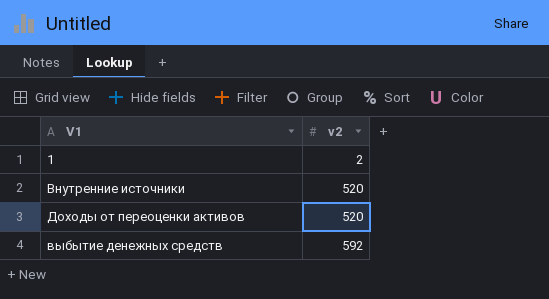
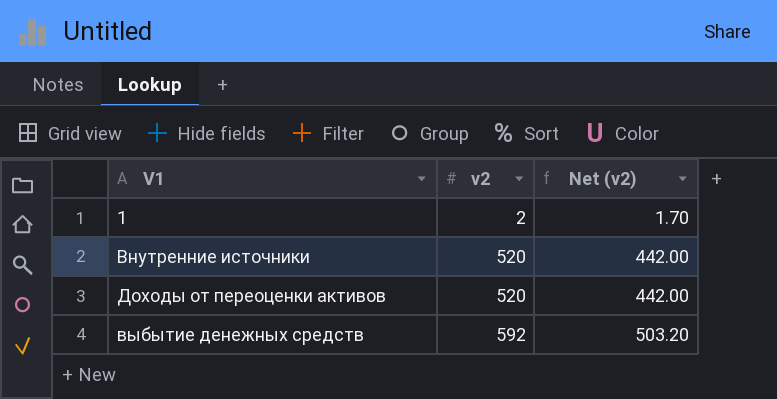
column Net (v2) | formula: none -> [v2] * 0.85

